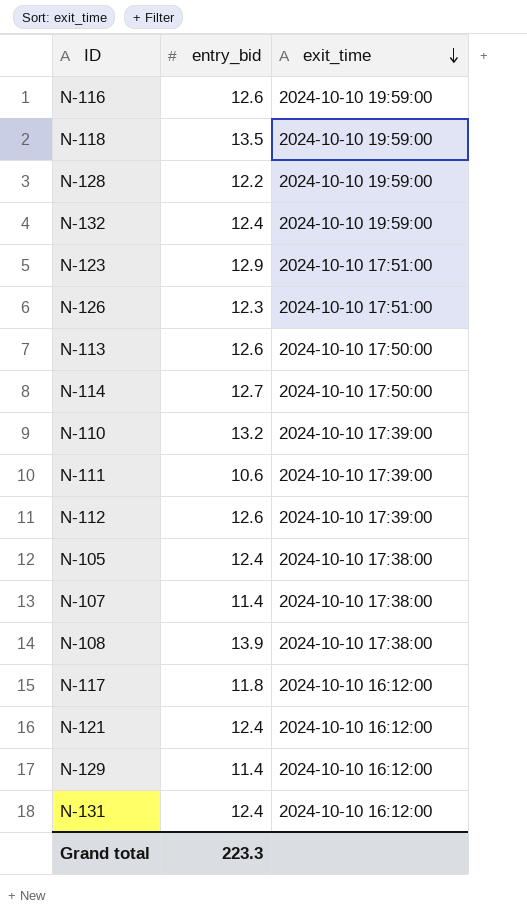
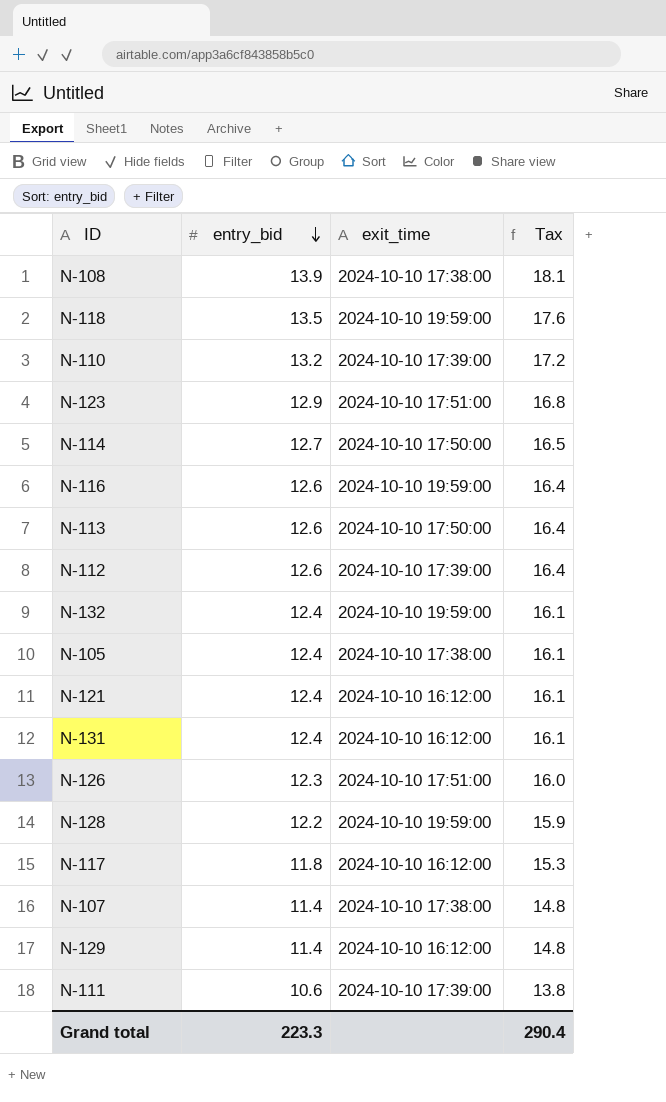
row order: exit_time descending -> entry_bid descending
column Tax | formula: none -> [entry_bid] * 1.3

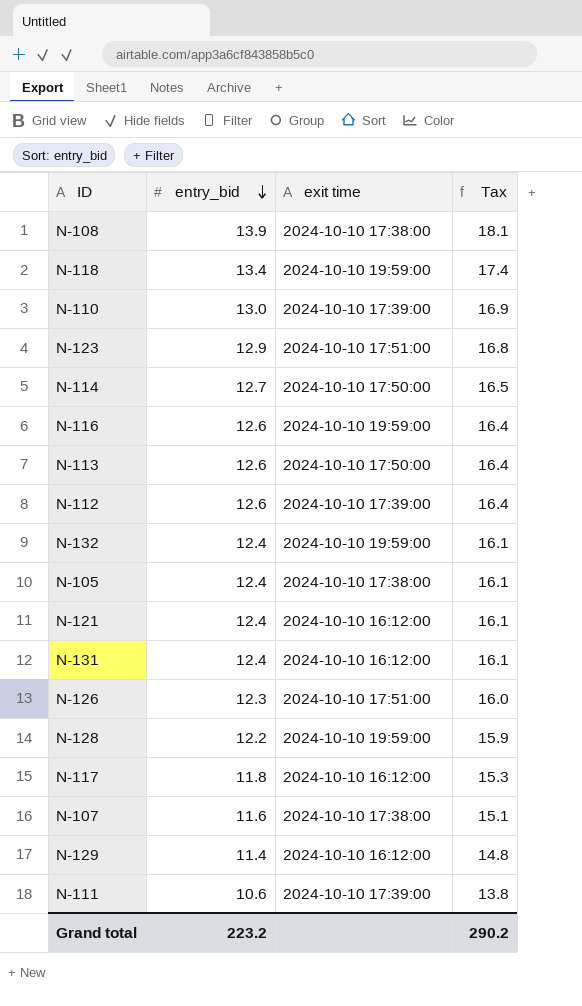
column name: exit_time -> exit time
N-118 | entry_bid: 13.5 -> 13.4
N-118 | Tax: 17.6 -> 17.4
N-110 | entry_bid: 13.2 -> 13.0
N-110 | Tax: 17.2 -> 16.9
N-107 | entry_bid: 11.4 -> 11.6
N-107 | Tax: 14.8 -> 15.1
Grand total | entry_bid: 223.3 -> 223.2
Grand total | Tax: 290.4 -> 290.2

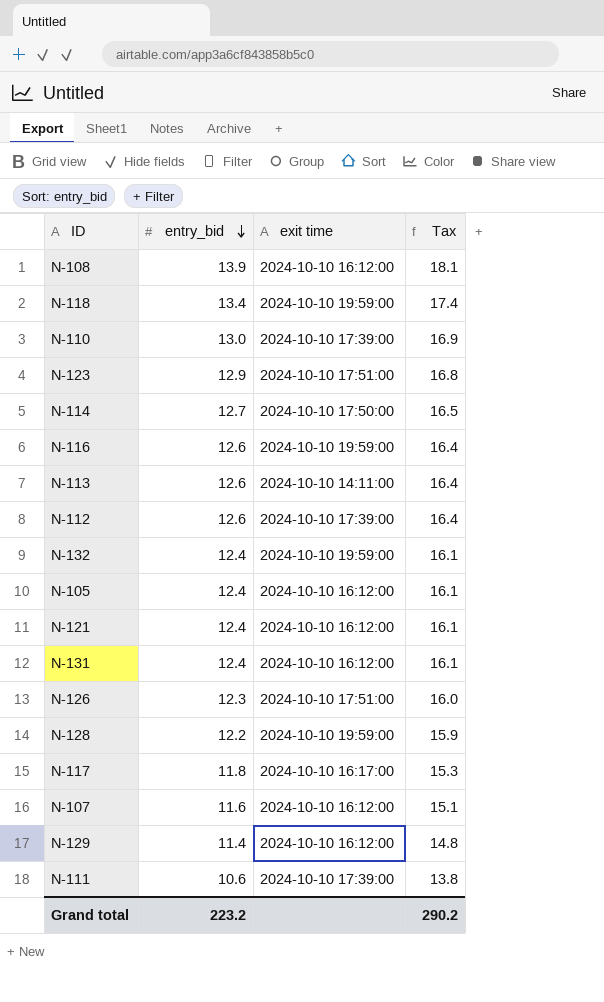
N-108 | exit time: 2024-10-10 17:38:00 -> 2024-10-10 16:12:00
N-113 | exit time: 2024-10-10 17:50:00 -> 2024-10-10 14:11:00
N-105 | exit time: 2024-10-10 17:38:00 -> 2024-10-10 16:12:00
N-117 | exit time: 2024-10-10 16:12:00 -> 2024-10-10 16:17:00
N-107 | exit time: 2024-10-10 17:38:00 -> 2024-10-10 16:12:00

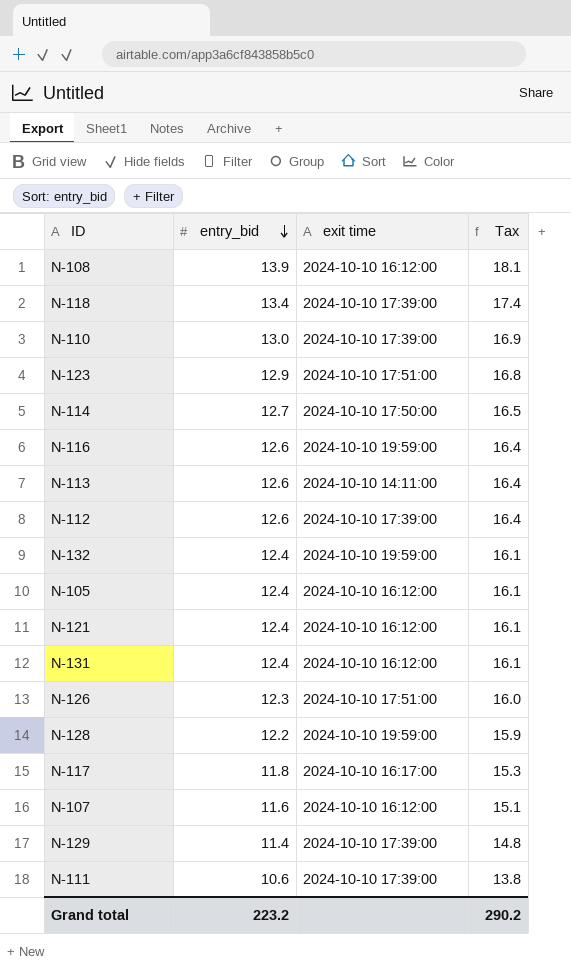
N-118 | exit time: 2024-10-10 19:59:00 -> 2024-10-10 17:39:00
N-129 | exit time: 2024-10-10 16:12:00 -> 2024-10-10 17:39:00

